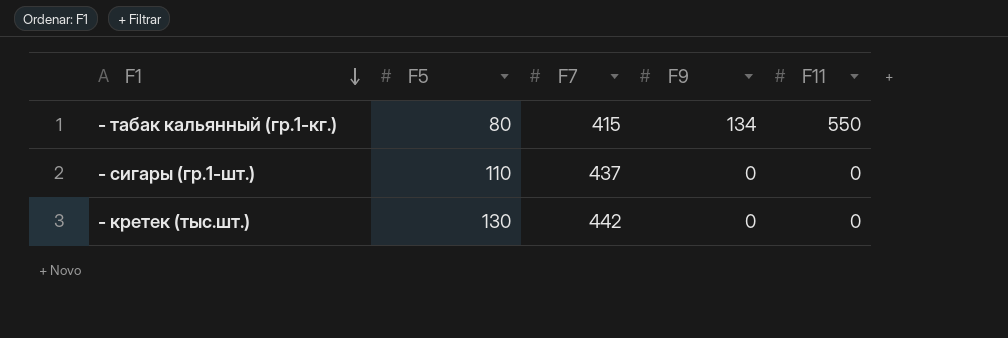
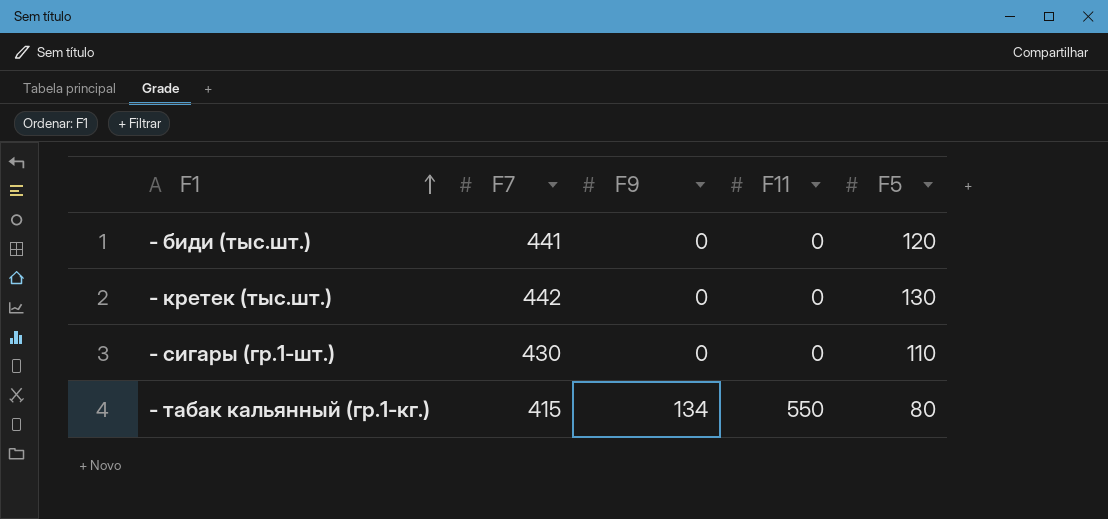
row order: F1 descending -> F1 ascending
column F5 | position: 2 -> 5
row - биди (тыс.шт.): none -> 441 | 0 | 0 | 120
- сигары (гр.1-шт.) | F7: 437 -> 430

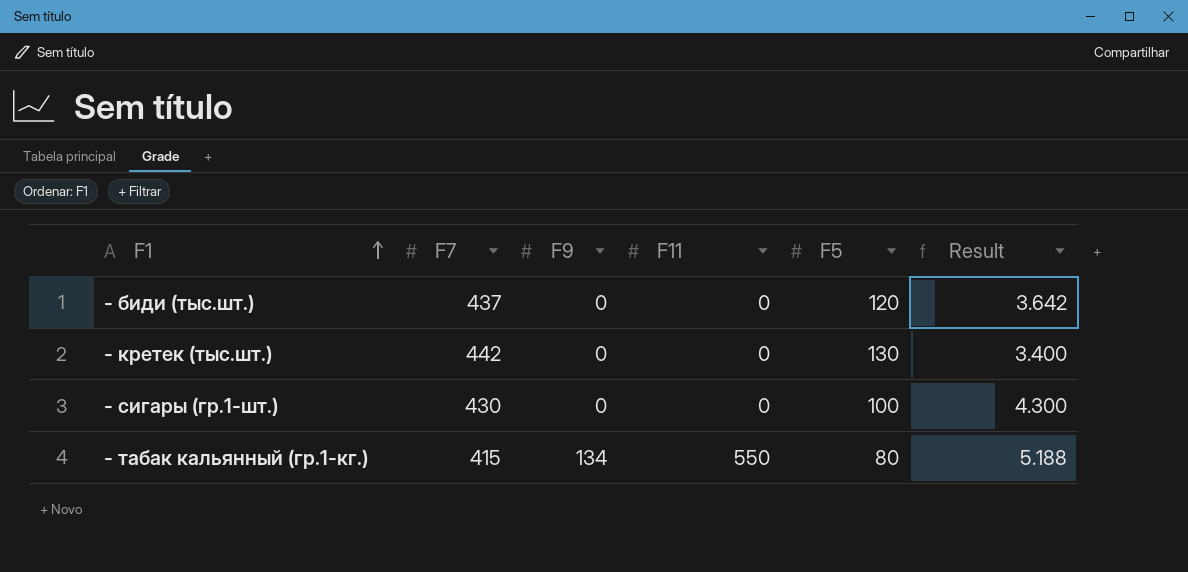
column Result | formula: none -> [F7] / [F5]
- биди (тыс.шт.) | F7: 441 -> 437
- сигары (гр.1-шт.) | F5: 110 -> 100

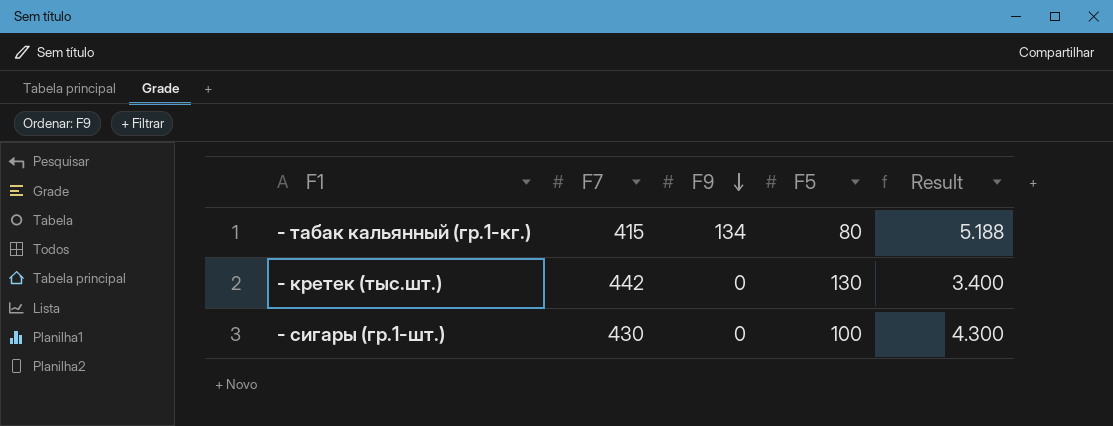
row order: F1 ascending -> F9 descending
column F11 | position: 4 -> none
row - биди (тыс.шт.): 437 | 0 | 0 | 120 | 3.642 -> none

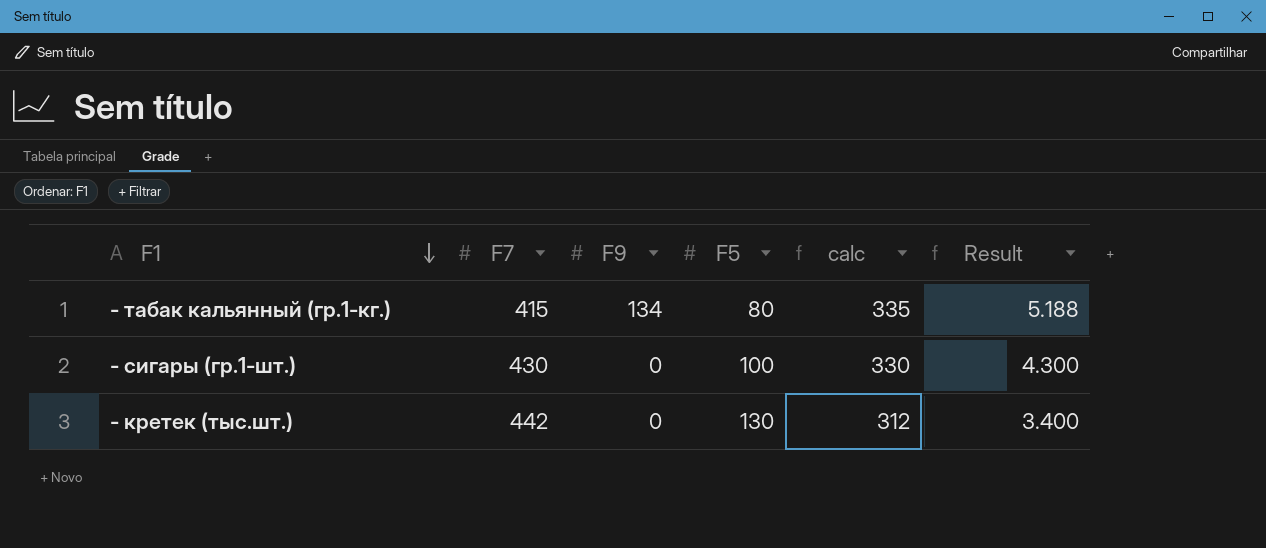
row order: F9 descending -> F1 descending
column calc | formula: none -> [F7] - [F5]

